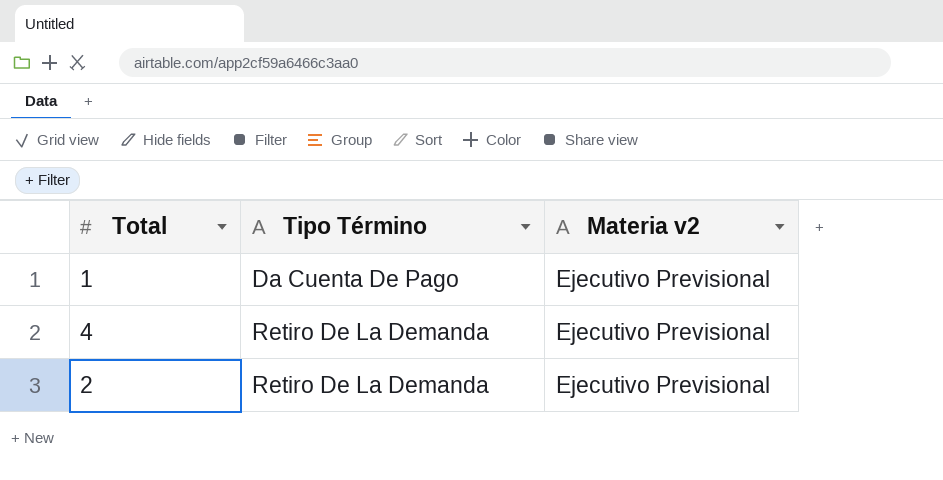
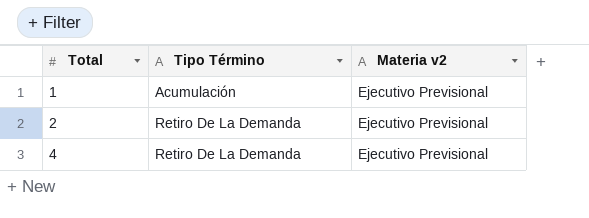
row order: Tipo Término ascending -> Total ascending
1 | Tipo Término: Da Cuenta De Pago -> Acumulación

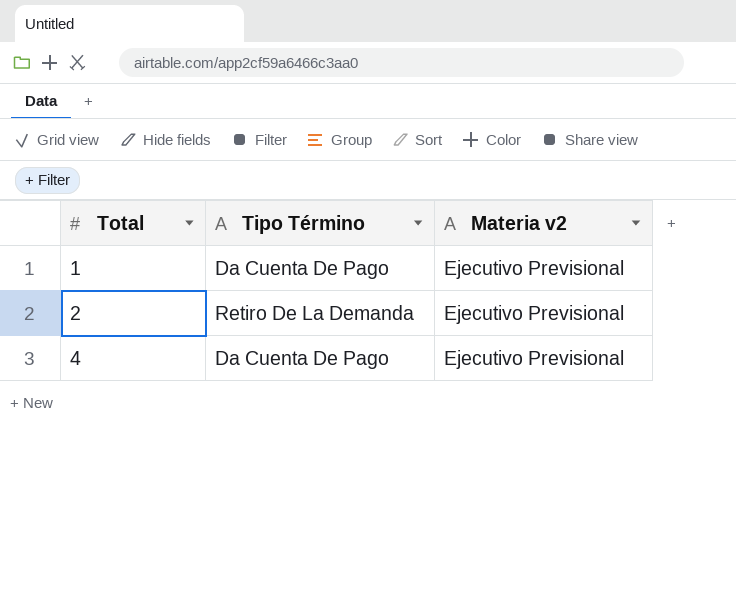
1 | Tipo Término: Acumulación -> Da Cuenta De Pago
4 | Tipo Término: Retiro De La Demanda -> Da Cuenta De Pago

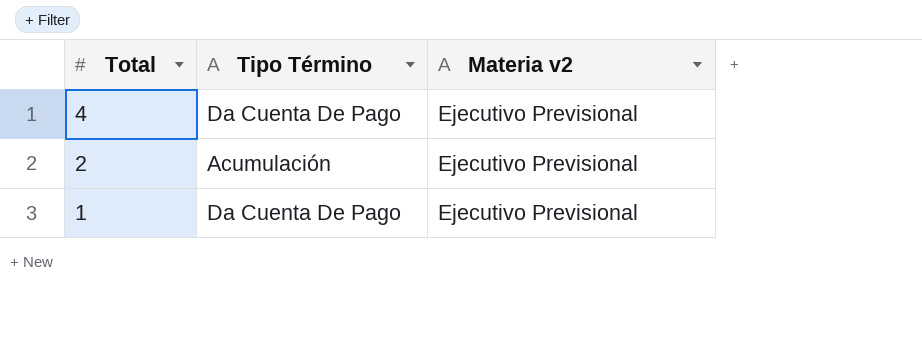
row order: Total ascending -> Total descending
2 | Tipo Término: Retiro De La Demanda -> Acumulación

